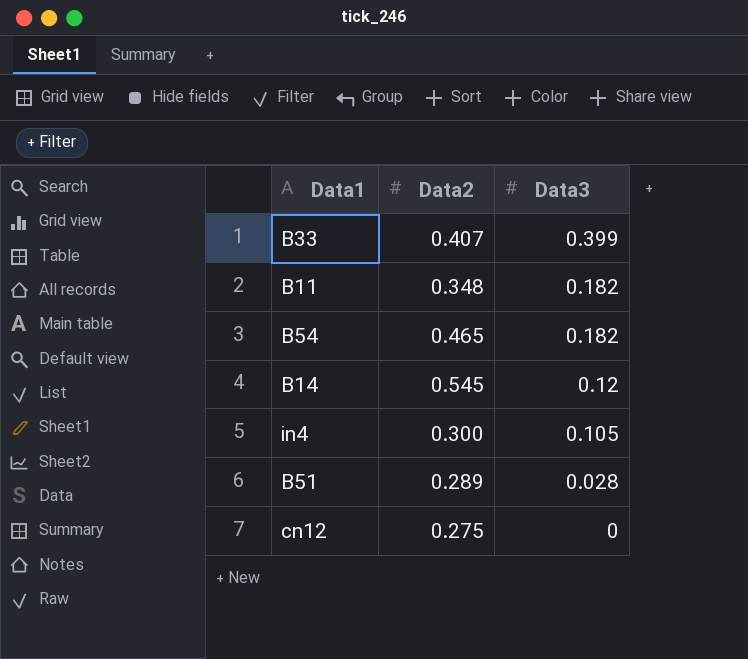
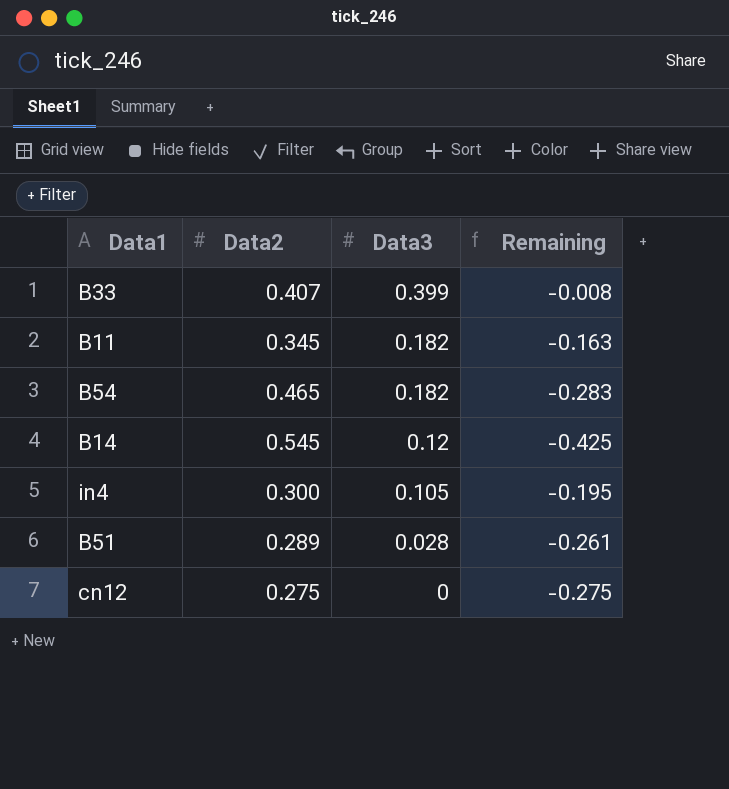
column Remaining | formula: none -> [Data3] - [Data2]
B11 | Data2: 0.348 -> 0.345

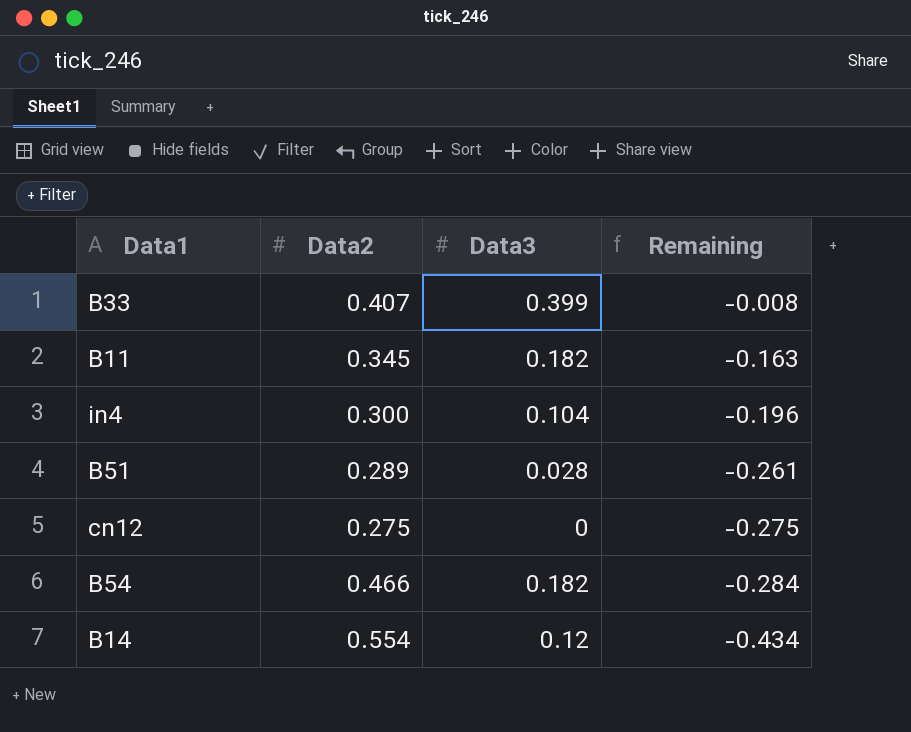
row order: Data3 descending -> Remaining descending
in4 | Data3: 0.105 -> 0.104
in4 | Remaining: -0.195 -> -0.196
B54 | Data2: 0.465 -> 0.466
B54 | Remaining: -0.283 -> -0.284
B14 | Data2: 0.545 -> 0.554
B14 | Remaining: -0.425 -> -0.434

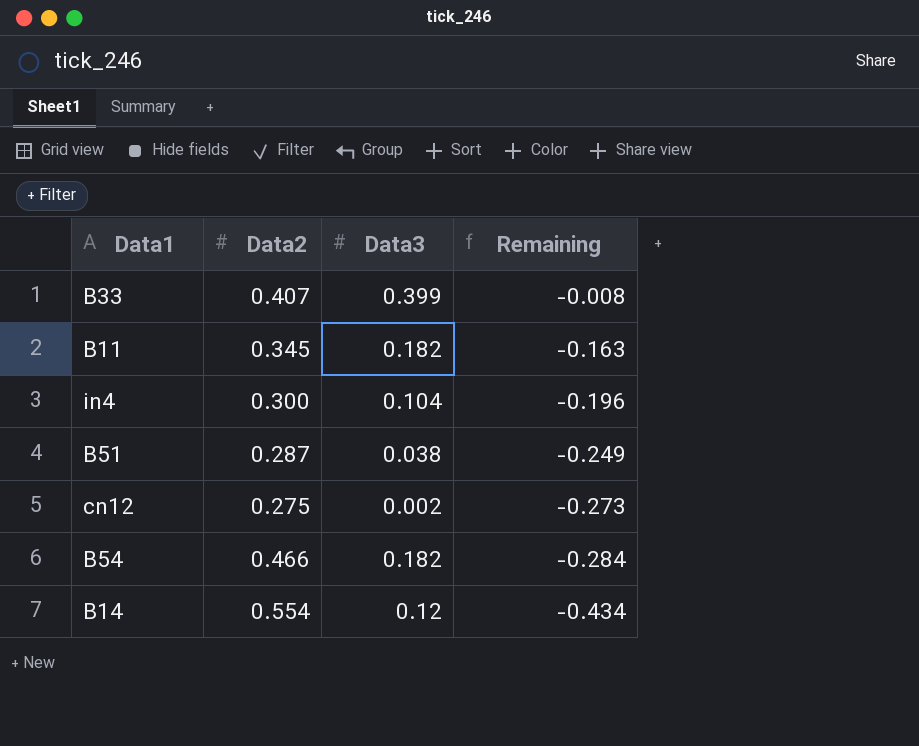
B51 | Data2: 0.289 -> 0.287
B51 | Data3: 0.028 -> 0.038
B51 | Remaining: -0.261 -> -0.249
cn12 | Data3: 0 -> 0.002
cn12 | Remaining: -0.275 -> -0.273

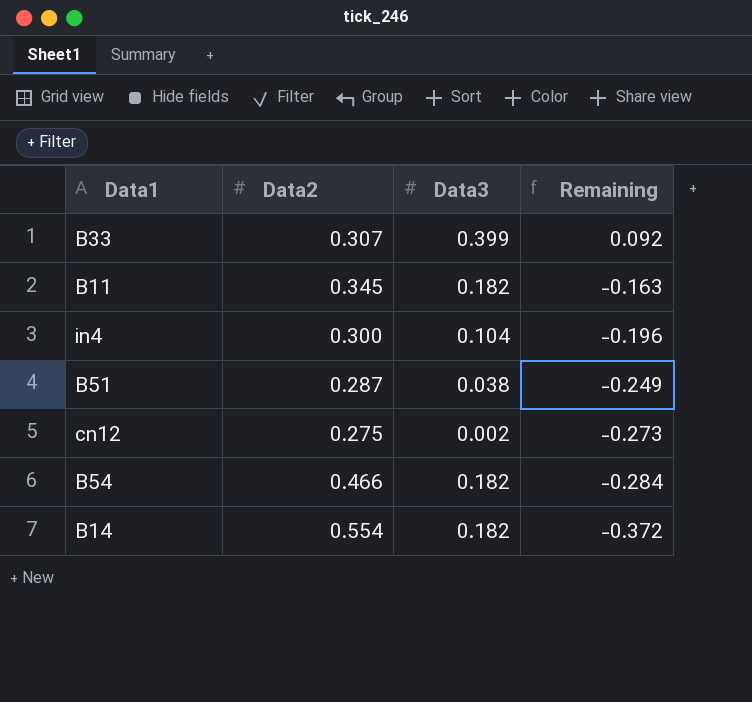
B33 | Data2: 0.407 -> 0.307
B33 | Remaining: -0.008 -> 0.092
B14 | Data3: 0.12 -> 0.182
B14 | Remaining: -0.434 -> -0.372

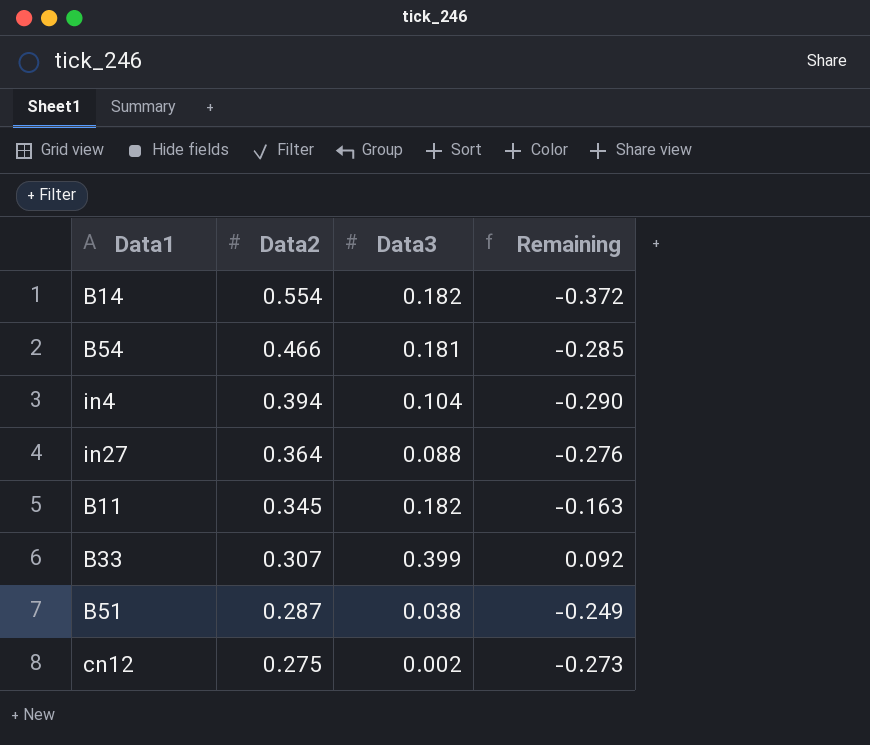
row order: Remaining descending -> Data2 descending
B54 | Data3: 0.182 -> 0.181
B54 | Remaining: -0.284 -> -0.285
in4 | Data2: 0.300 -> 0.394
in4 | Remaining: -0.196 -> -0.290
row in27: none -> 0.364 | 0.088 | -0.276

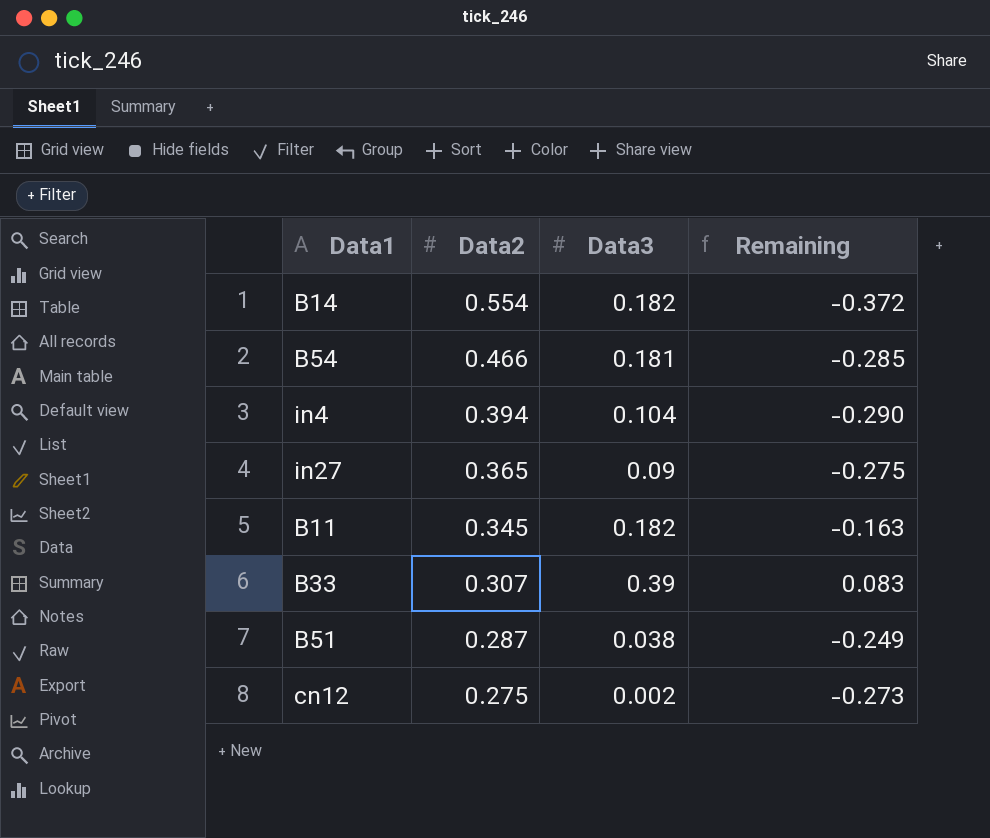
in27 | Data2: 0.364 -> 0.365
in27 | Data3: 0.088 -> 0.09
in27 | Remaining: -0.276 -> -0.275
B33 | Data3: 0.399 -> 0.39
B33 | Remaining: 0.092 -> 0.083

